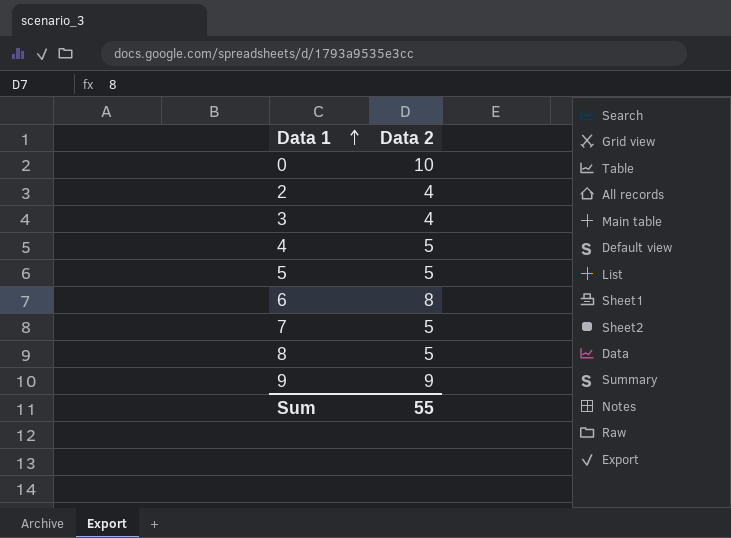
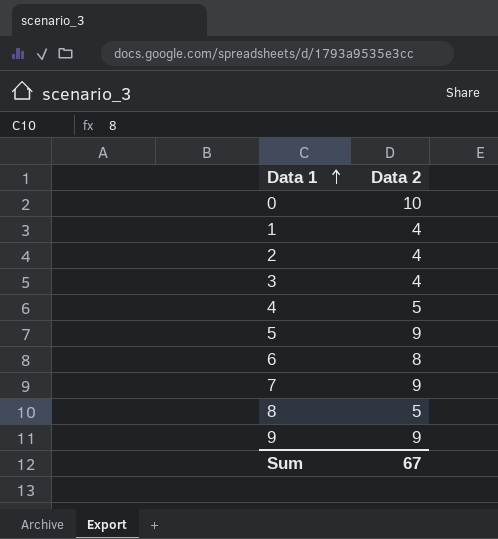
row 1: none -> 4
5 | Data 2: 5 -> 9
7 | Data 2: 5 -> 9
Sum | Data 2: 55 -> 67

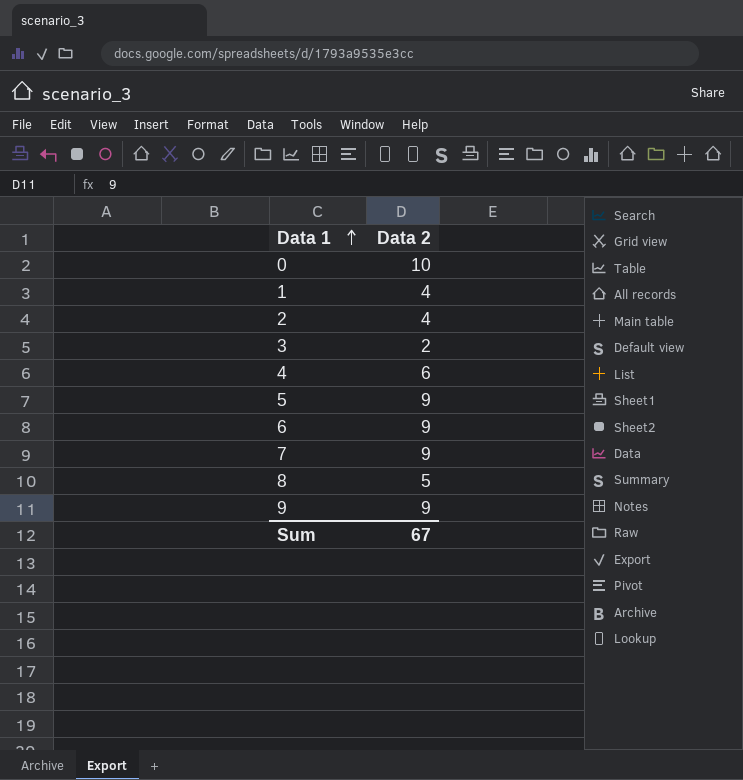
3 | Data 2: 4 -> 2
4 | Data 2: 5 -> 6
6 | Data 2: 8 -> 9

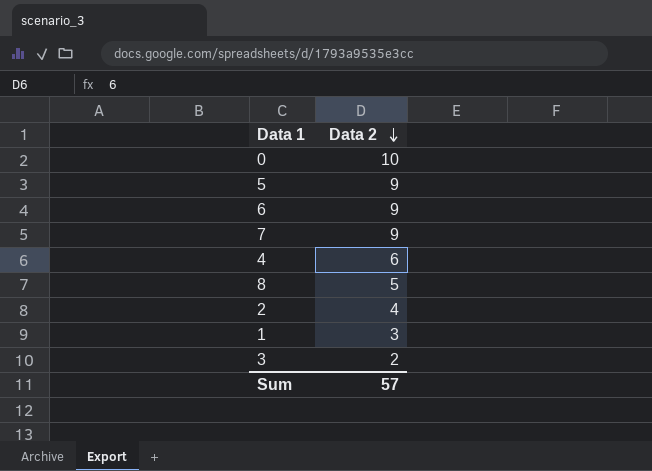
row order: Data 1 ascending -> Data 2 descending
row 9: 9 -> none
1 | Data 2: 4 -> 3
Sum | Data 2: 67 -> 57

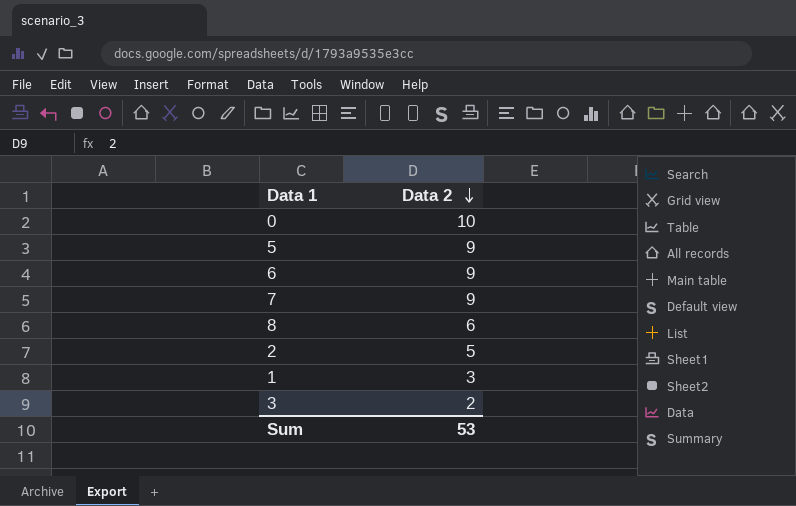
row 4: 6 -> none
8 | Data 2: 5 -> 6
2 | Data 2: 4 -> 5
Sum | Data 2: 57 -> 53

